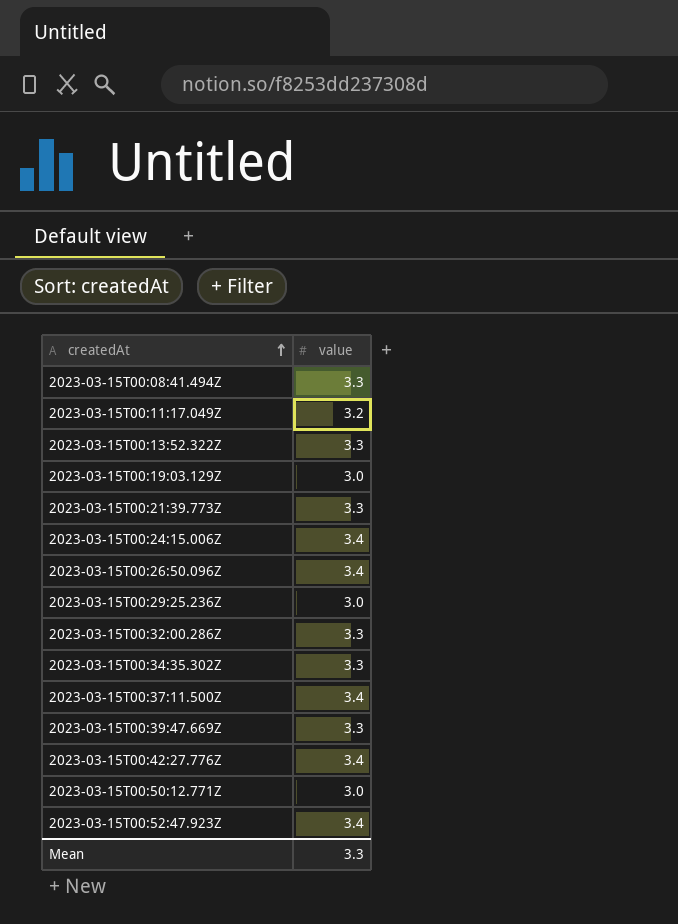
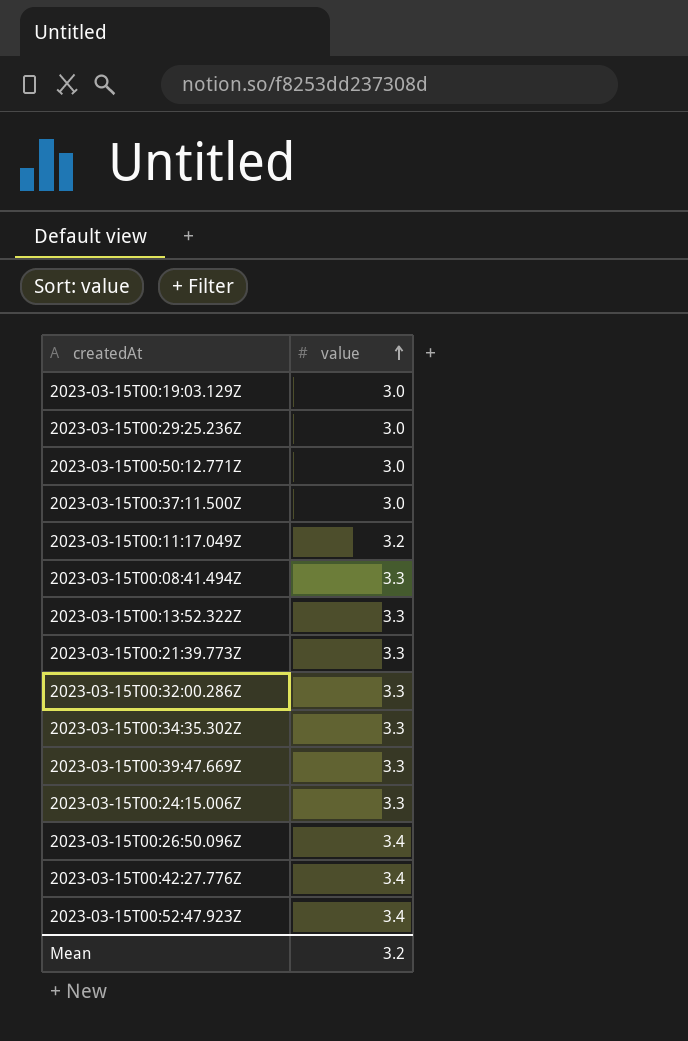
row order: createdAt ascending -> value ascending
2023-03-15T00:37:11.500Z | value: 3.4 -> 3.0
2023-03-15T00:24:15.006Z | value: 3.4 -> 3.3
Mean | value: 3.3 -> 3.2

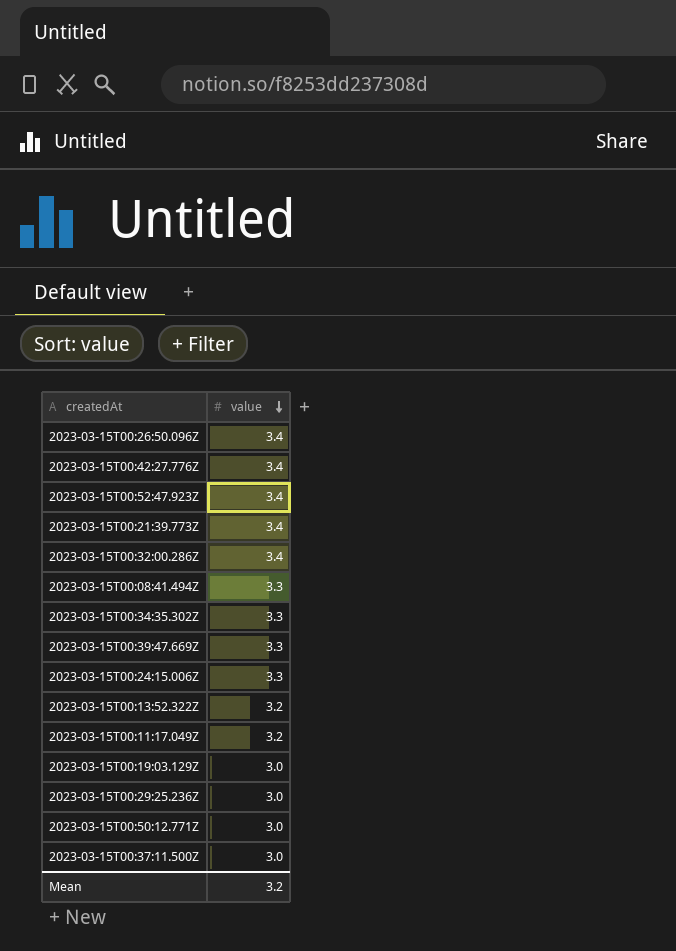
row order: value ascending -> value descending
2023-03-15T00:21:39.773Z | value: 3.3 -> 3.4
2023-03-15T00:32:00.286Z | value: 3.3 -> 3.4
2023-03-15T00:13:52.322Z | value: 3.3 -> 3.2

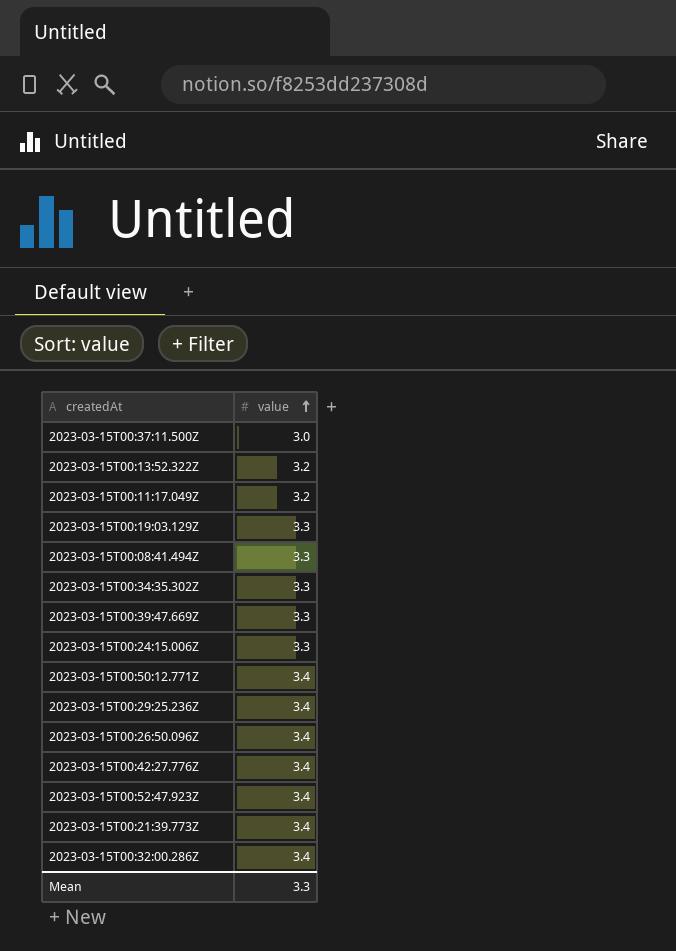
row order: value descending -> value ascending
2023-03-15T00:19:03.129Z | value: 3.0 -> 3.3
2023-03-15T00:50:12.771Z | value: 3.0 -> 3.4
2023-03-15T00:29:25.236Z | value: 3.0 -> 3.4
Mean | value: 3.2 -> 3.3

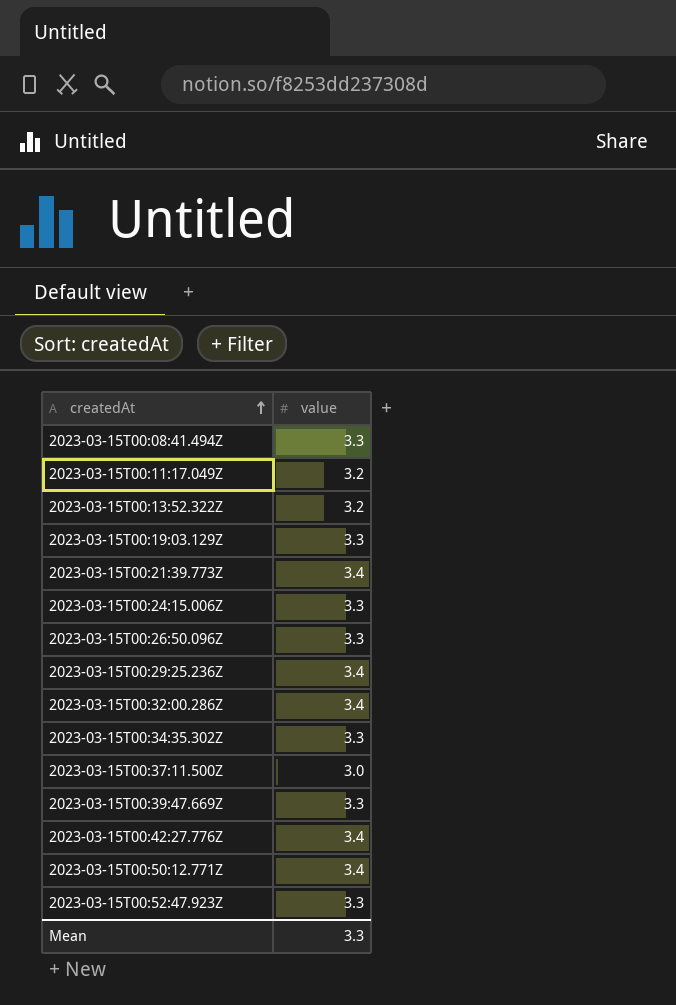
row order: value ascending -> createdAt ascending
2023-03-15T00:26:50.096Z | value: 3.4 -> 3.3
2023-03-15T00:52:47.923Z | value: 3.4 -> 3.3

